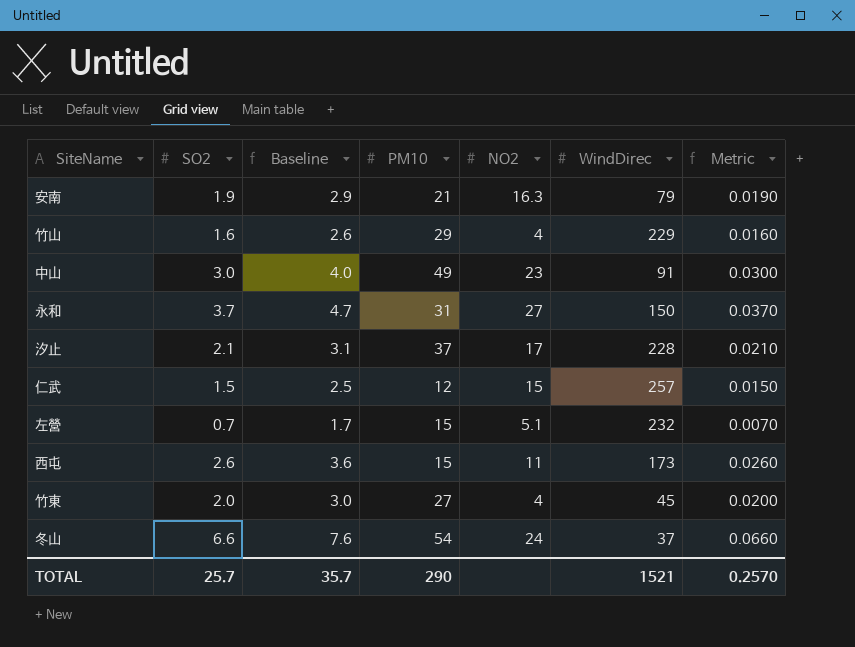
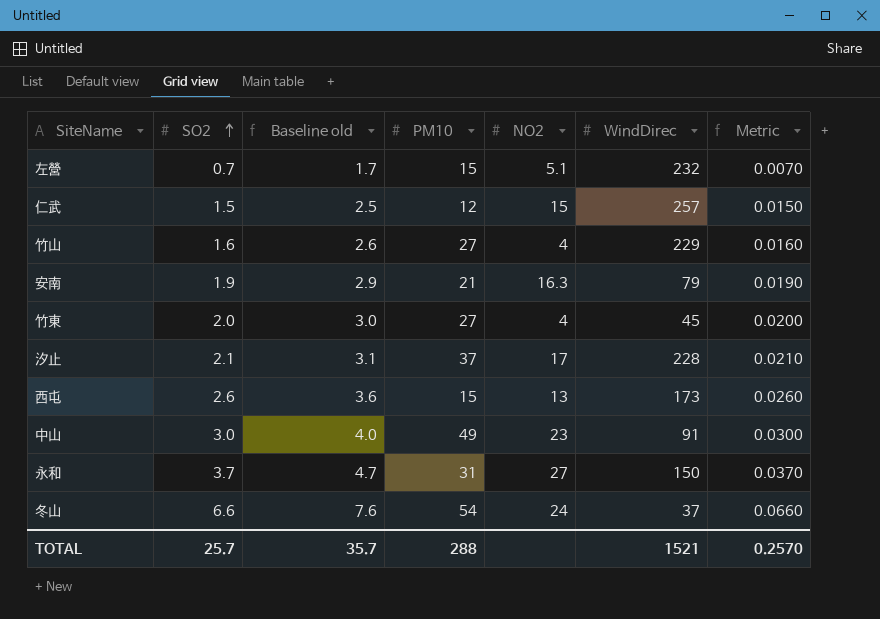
row order: none -> SO2 ascending
column name: Baseline -> Baseline old
竹山 | PM10: 29 -> 27
西屯 | NO2: 11 -> 13
TOTAL | PM10: 290 -> 288

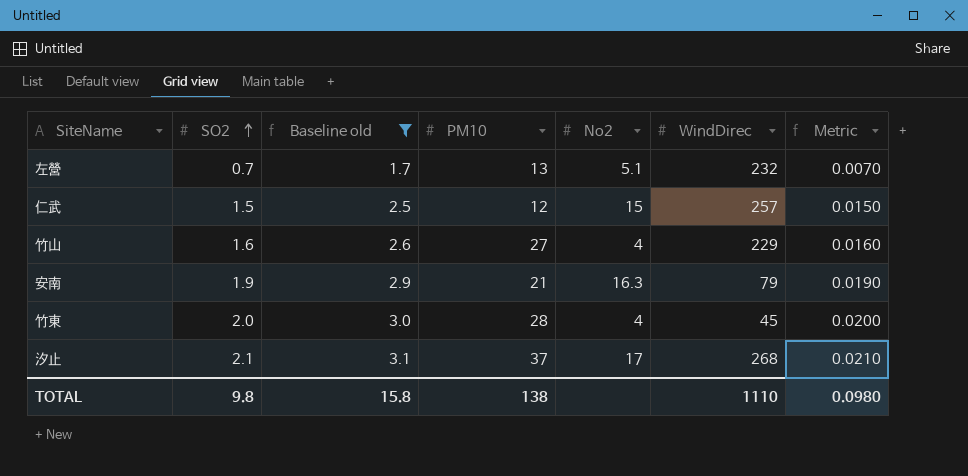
filter: none -> Baseline old <= 3.1
column name: NO2 -> No2
左營 | PM10: 15 -> 13
竹東 | PM10: 27 -> 28
汐止 | WindDirec: 228 -> 268
TOTAL | SO2: 25.7 -> 9.8
TOTAL | Baseline old: 35.7 -> 15.8
TOTAL | PM10: 288 -> 138
TOTAL | WindDirec: 1521 -> 1110
TOTAL | Metric: 0.2570 -> 0.0980

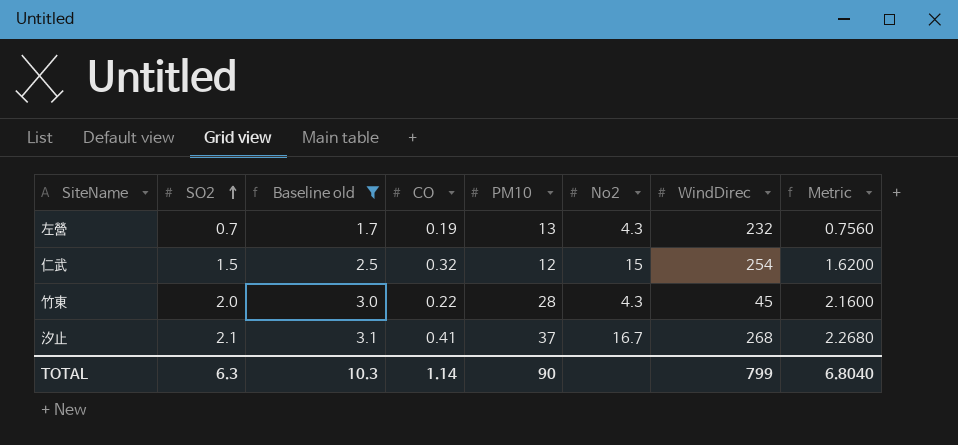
column CO | position: none -> 4
column Metric | formula: [SO2] * 0.01 -> [SO2] * 1.08
row 竹山: 1.6 | 2.6 | 27 | 4 | 229 | 0.0160 -> none
row 安南: 1.9 | 2.9 | 21 | 16.3 | 79 | 0.0190 -> none
左營 | No2: 5.1 -> 4.3
仁武 | WindDirec: 257 -> 254
竹東 | No2: 4 -> 4.3
汐止 | No2: 17 -> 16.7
TOTAL | SO2: 9.8 -> 6.3
TOTAL | Baseline old: 15.8 -> 10.3
TOTAL | PM10: 138 -> 90
TOTAL | WindDirec: 1110 -> 799
TOTAL | Metric: 0.0980 -> 6.8040

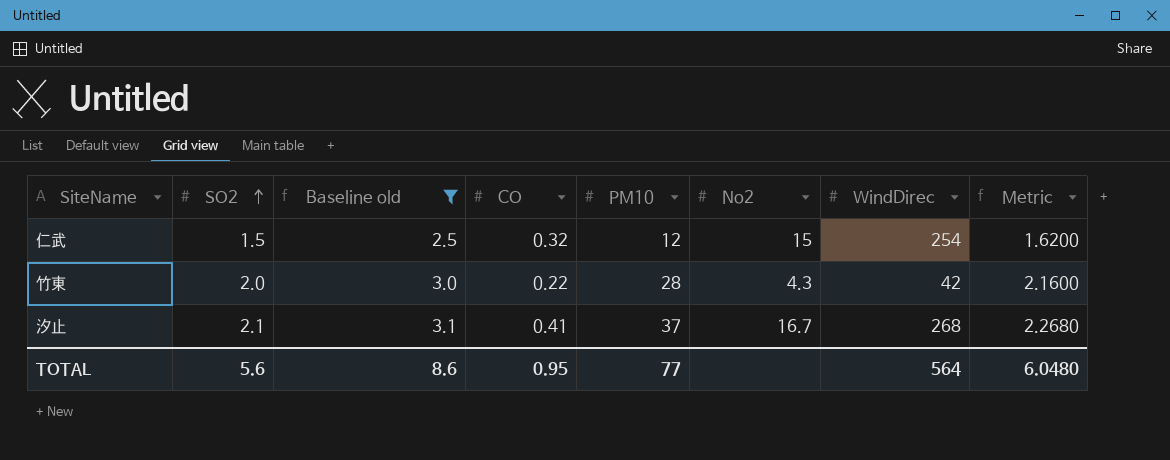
row 左營: 0.7 | 1.7 | 0.19 | 13 | 4.3 | 232 | 0.7560 -> none
竹東 | WindDirec: 45 -> 42
TOTAL | SO2: 6.3 -> 5.6
TOTAL | Baseline old: 10.3 -> 8.6
TOTAL | CO: 1.14 -> 0.95
TOTAL | PM10: 90 -> 77
TOTAL | WindDirec: 799 -> 564
TOTAL | Metric: 6.8040 -> 6.0480

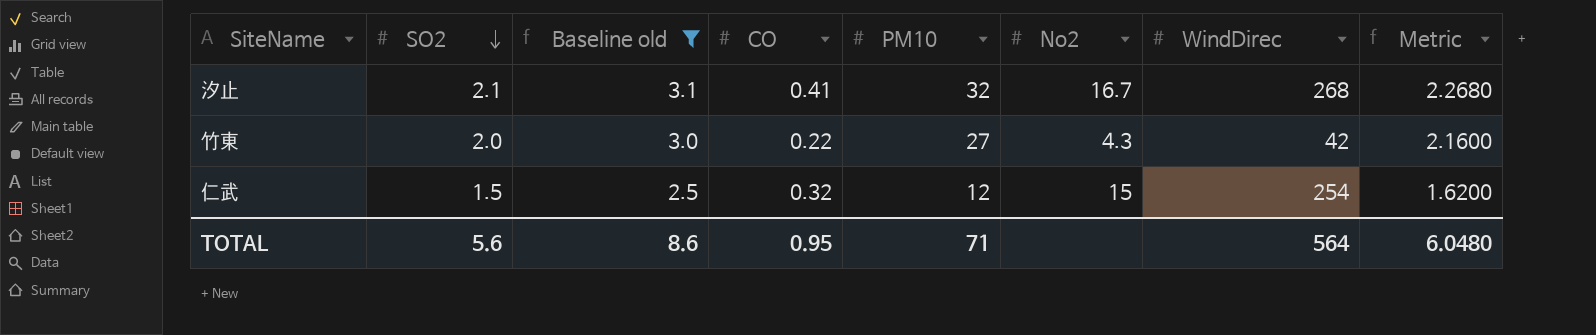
row order: SO2 ascending -> SO2 descending
汐止 | PM10: 37 -> 32
竹東 | PM10: 28 -> 27
TOTAL | PM10: 77 -> 71

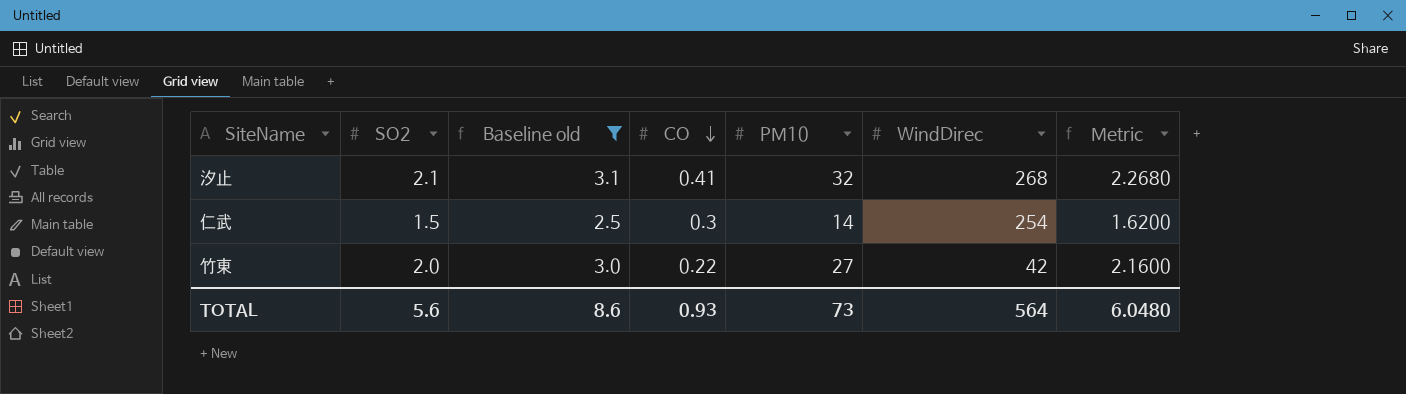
row order: SO2 descending -> CO descending
column No2 | position: 6 -> none
仁武 | CO: 0.32 -> 0.3
仁武 | PM10: 12 -> 14
TOTAL | CO: 0.95 -> 0.93
TOTAL | PM10: 71 -> 73

